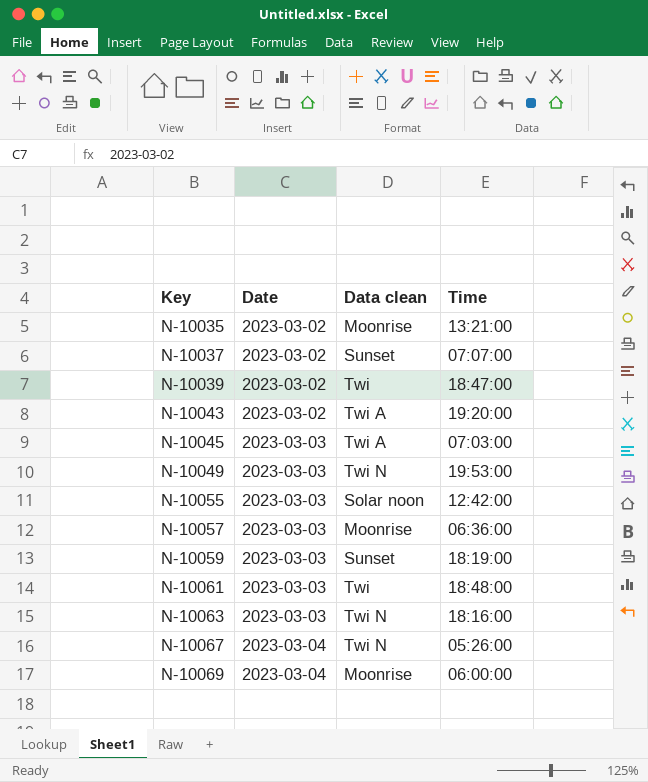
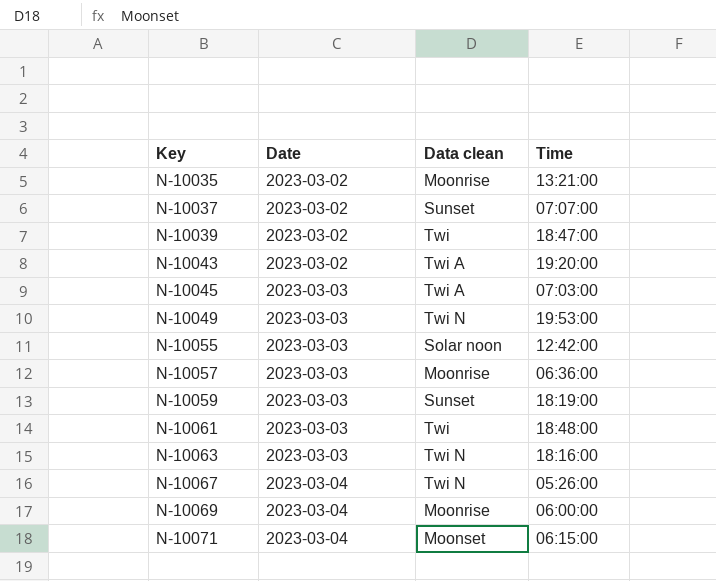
row N-10071: none -> 2023-03-04 | Moonset | 06:15:00

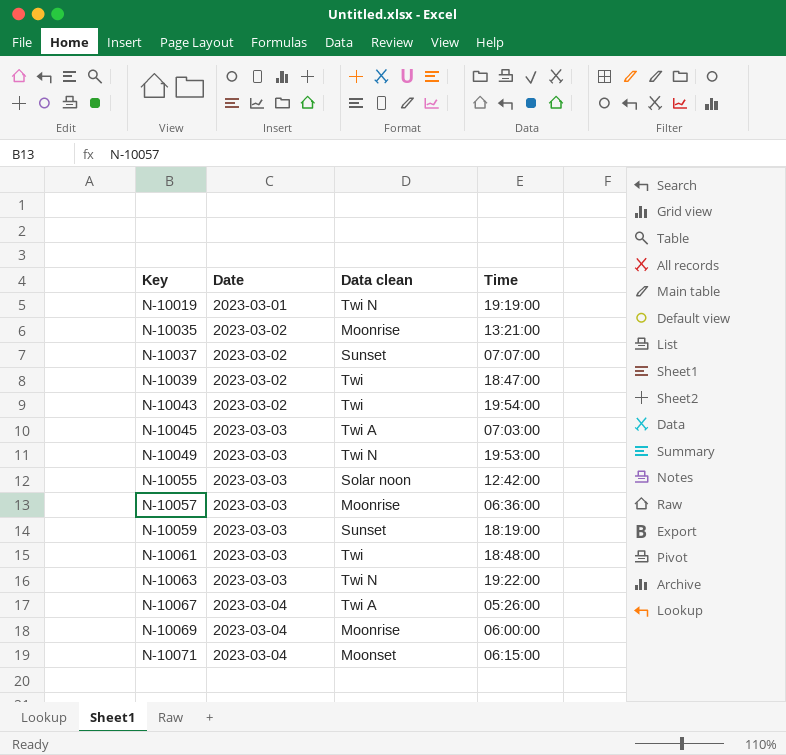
row N-10019: none -> 2023-03-01 | Twi N | 19:19:00
N-10043 | Data clean: Twi A -> Twi
N-10043 | Time: 19:20:00 -> 19:54:00
N-10063 | Time: 18:16:00 -> 19:22:00
N-10067 | Data clean: Twi N -> Twi A

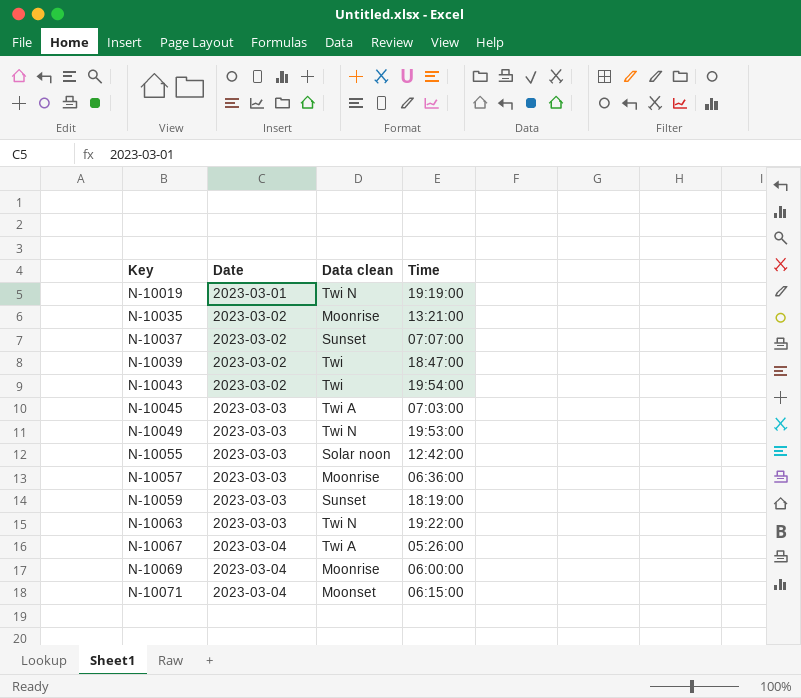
row N-10061: 2023-03-03 | Twi | 18:48:00 -> none

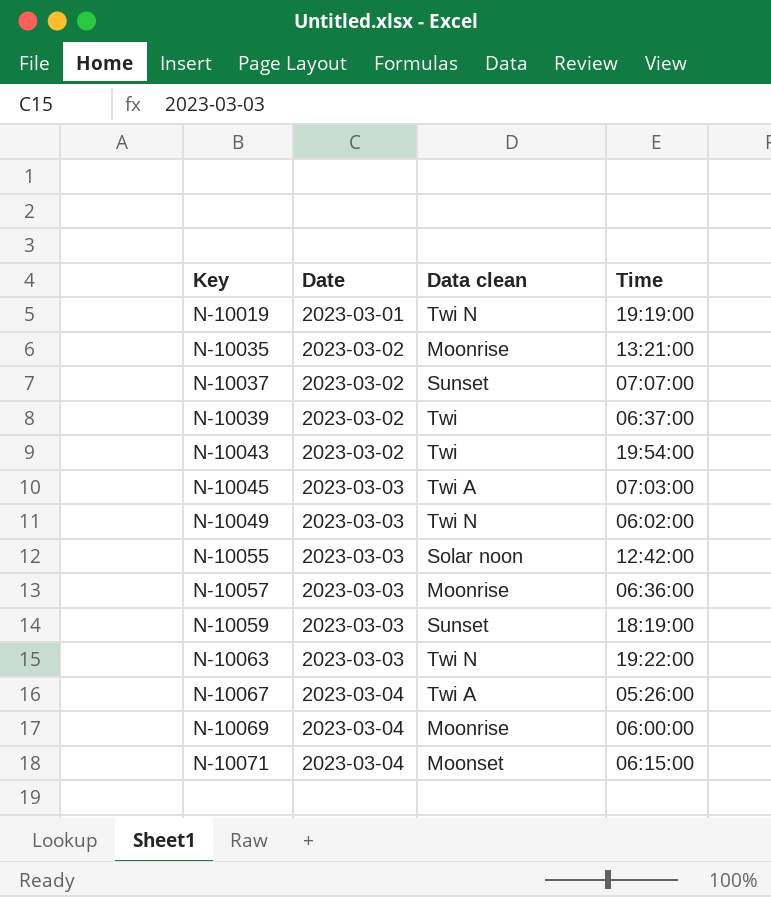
N-10039 | Time: 18:47:00 -> 06:37:00
N-10049 | Time: 19:53:00 -> 06:02:00

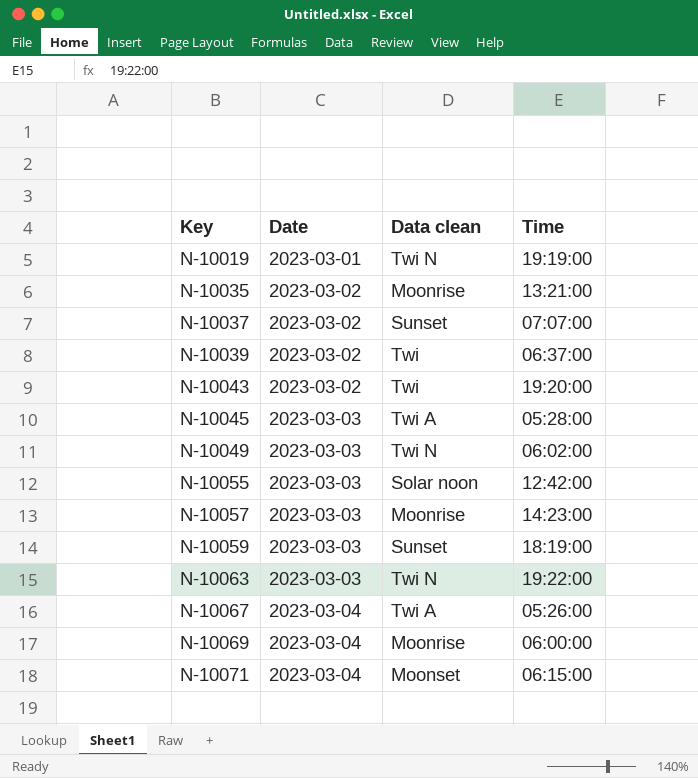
N-10043 | Time: 19:54:00 -> 19:20:00
N-10045 | Time: 07:03:00 -> 05:28:00
N-10057 | Time: 06:36:00 -> 14:23:00

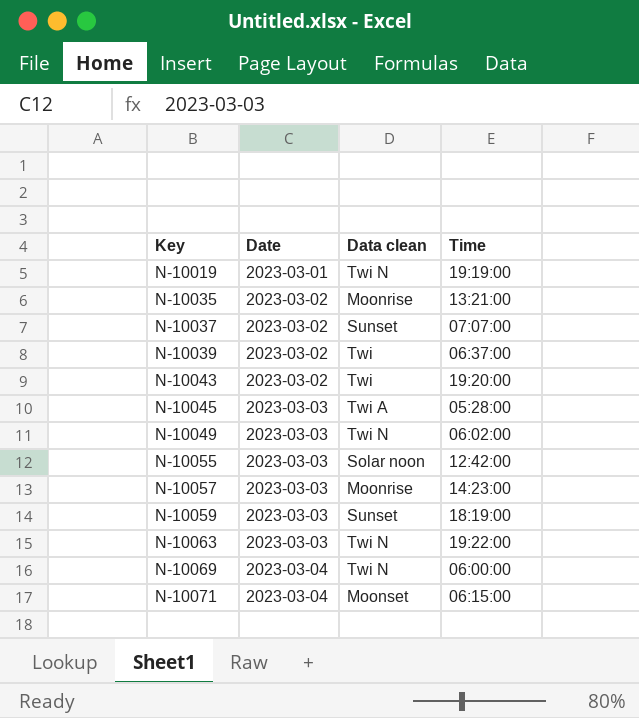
row N-10067: 2023-03-04 | Twi A | 05:26:00 -> none
N-10069 | Data clean: Moonrise -> Twi N

